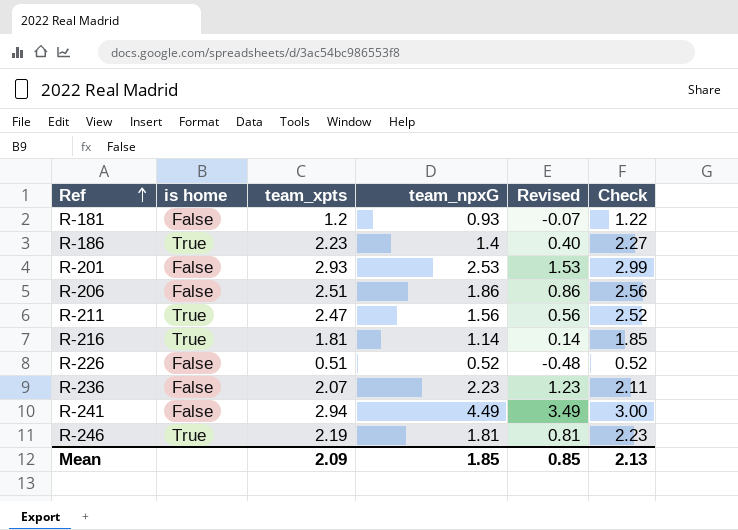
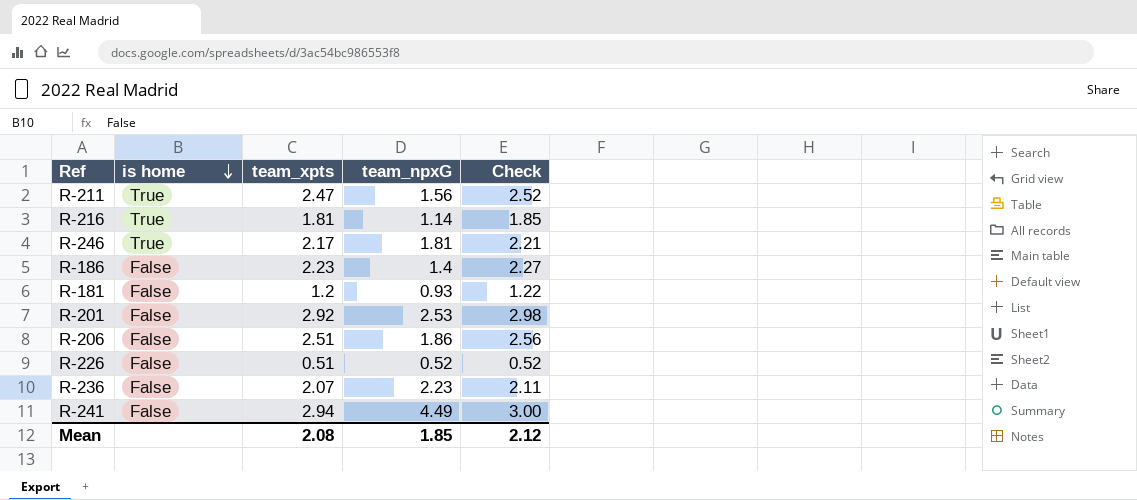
row order: Ref ascending -> is home descending
column Revised | formula: [team_npxG] - 1 -> none
R-246 | team_xpts: 2.19 -> 2.17
R-246 | Check: 2.23 -> 2.21
R-186 | is home: True -> False
R-201 | team_xpts: 2.93 -> 2.92
R-201 | Check: 2.99 -> 2.98
Mean | team_xpts: 2.09 -> 2.08
Mean | Check: 2.13 -> 2.12

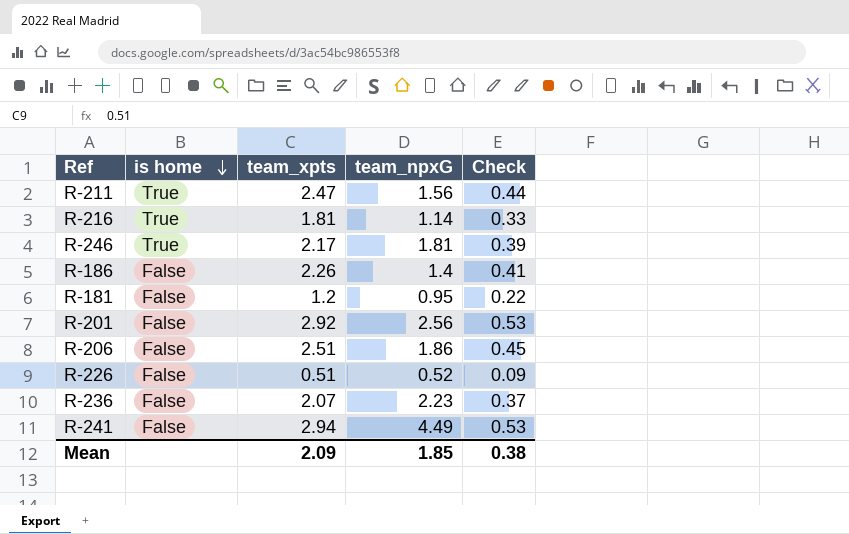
column Check | formula: [team_xpts] * 1.02 -> [team_xpts] * 0.18
R-186 | team_xpts: 2.23 -> 2.26
R-181 | team_npxG: 0.93 -> 0.95
R-201 | team_npxG: 2.53 -> 2.56
Mean | team_xpts: 2.08 -> 2.09
Mean | Check: 2.12 -> 0.38

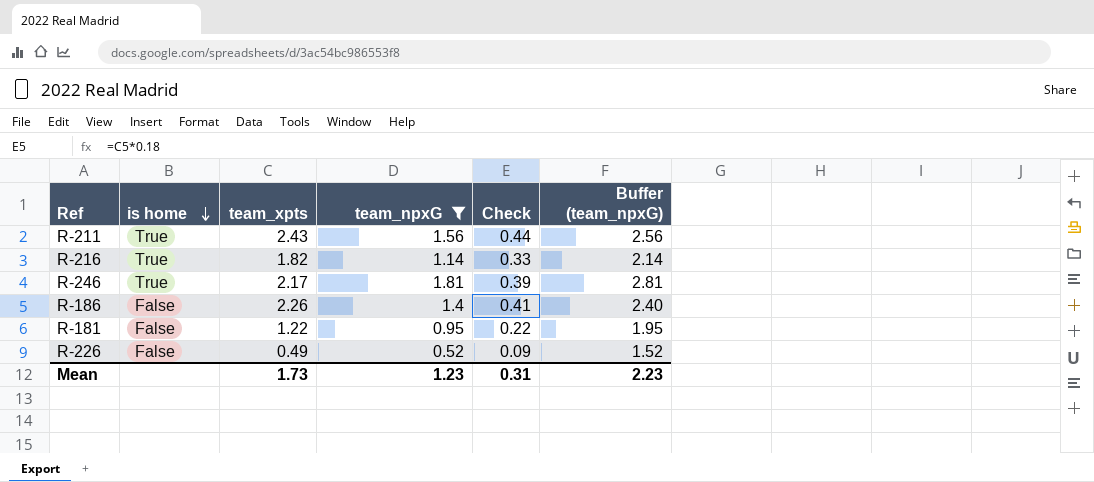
filter: none -> team_npxG <= 1.81
column Buffer (team_npxG) | formula: none -> [team_npxG] + 1
R-211 | team_xpts: 2.47 -> 2.43
R-216 | team_xpts: 1.81 -> 1.82
R-181 | team_xpts: 1.2 -> 1.22
R-226 | team_xpts: 0.51 -> 0.49
Mean | team_xpts: 2.09 -> 1.73
Mean | team_npxG: 1.85 -> 1.23
Mean | Check: 0.38 -> 0.31

